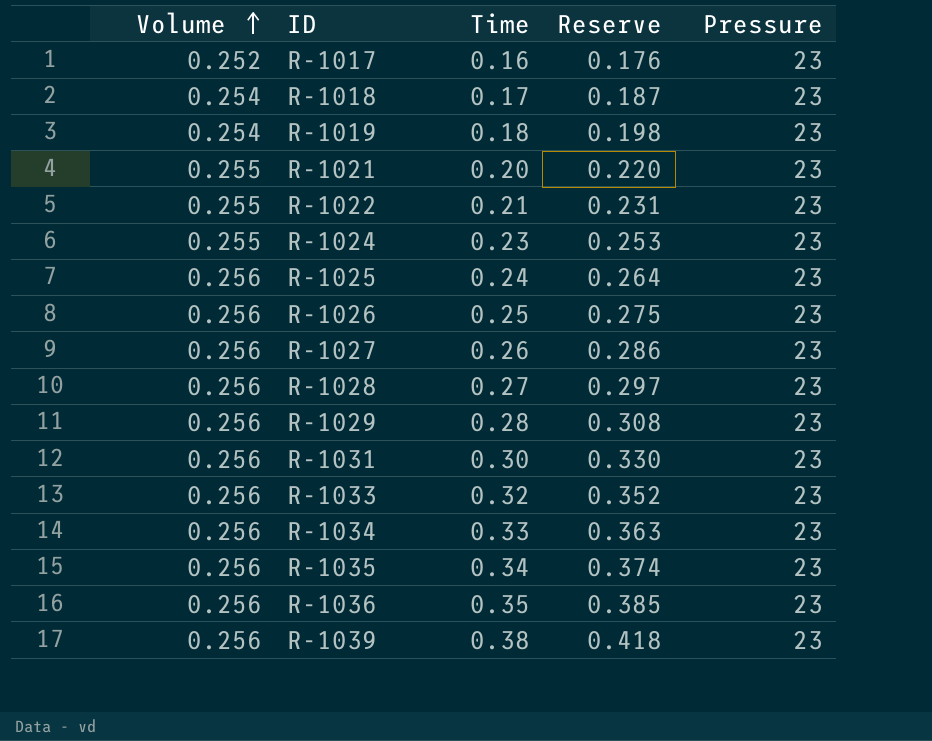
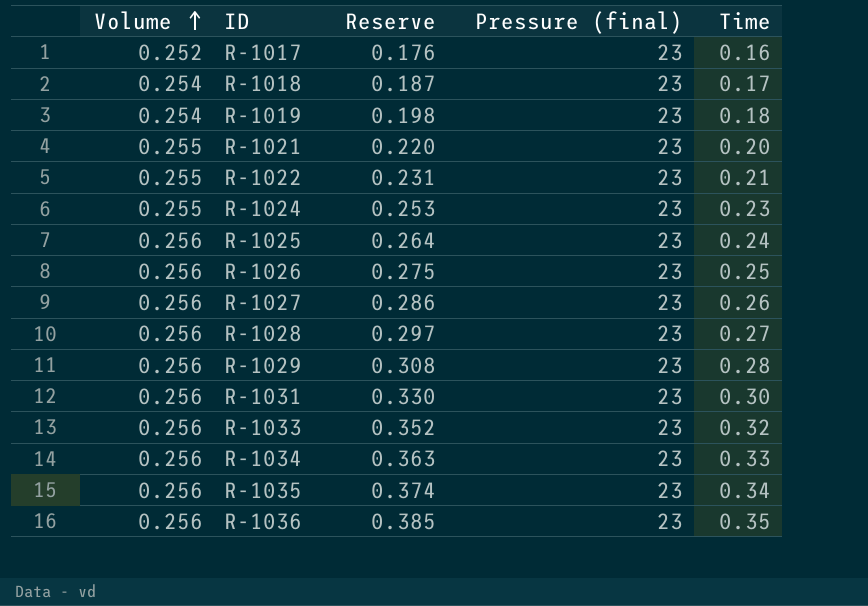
column name: Pressure -> Pressure (final)
column Time | position: 3 -> 5
row R-1039: 0.256 | 0.38 | 0.418 | 23 -> none

